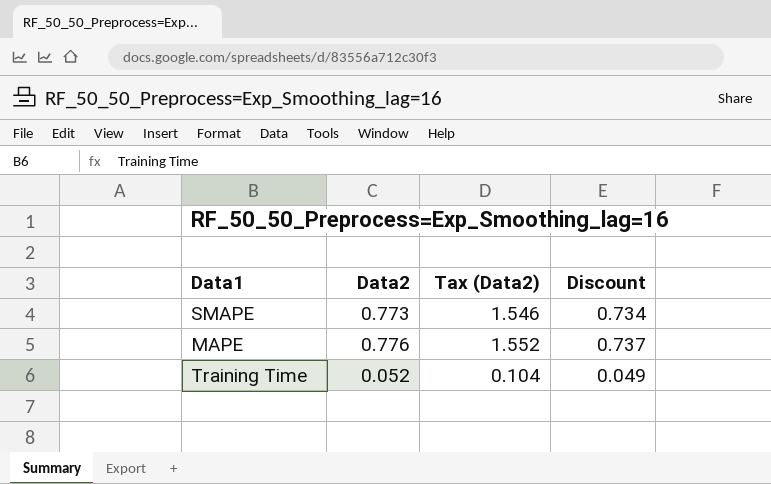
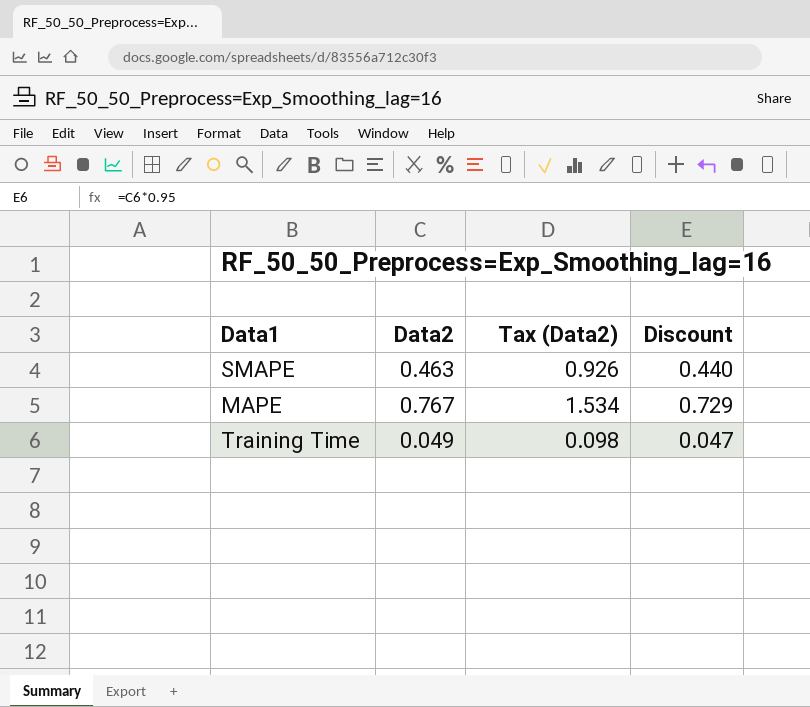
SMAPE | Data2: 0.773 -> 0.463
SMAPE | Tax (Data2): 1.546 -> 0.926
SMAPE | Discount: 0.734 -> 0.440
MAPE | Data2: 0.776 -> 0.767
MAPE | Tax (Data2): 1.552 -> 1.534
MAPE | Discount: 0.737 -> 0.729
Training Time | Data2: 0.052 -> 0.049
Training Time | Tax (Data2): 0.104 -> 0.098
Training Time | Discount: 0.049 -> 0.047

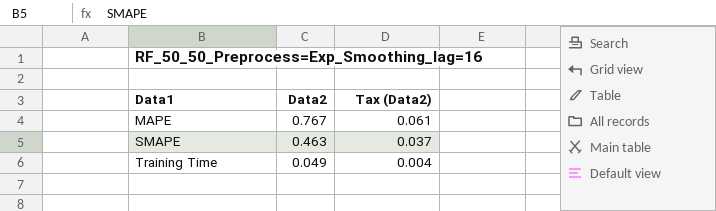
row order: none -> Data1 ascending
column Discount | formula: [Data2] * 0.95 -> none
column Tax (Data2) | formula: [Data2] * 2 -> [Data2] * 0.08

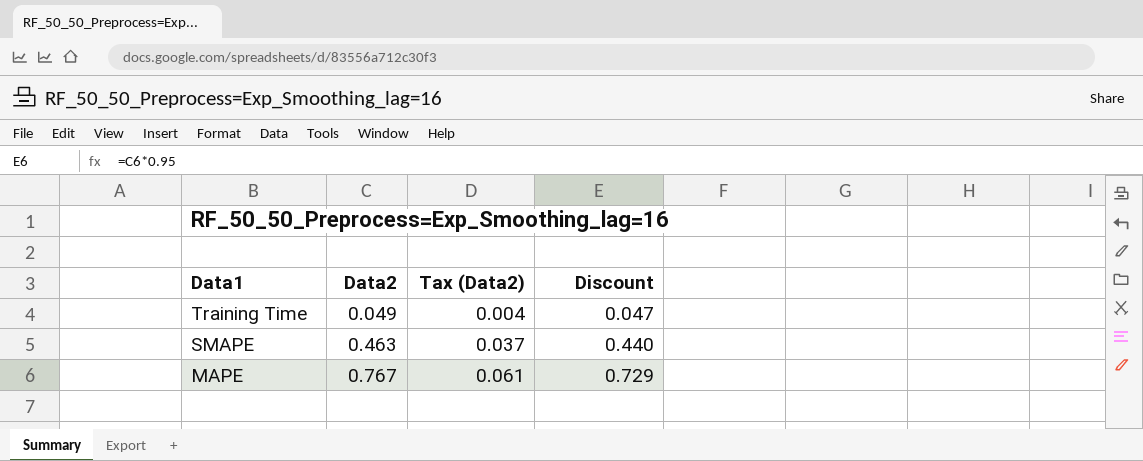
row order: Data1 ascending -> Data1 descending
column Discount | formula: none -> [Data2] * 0.95

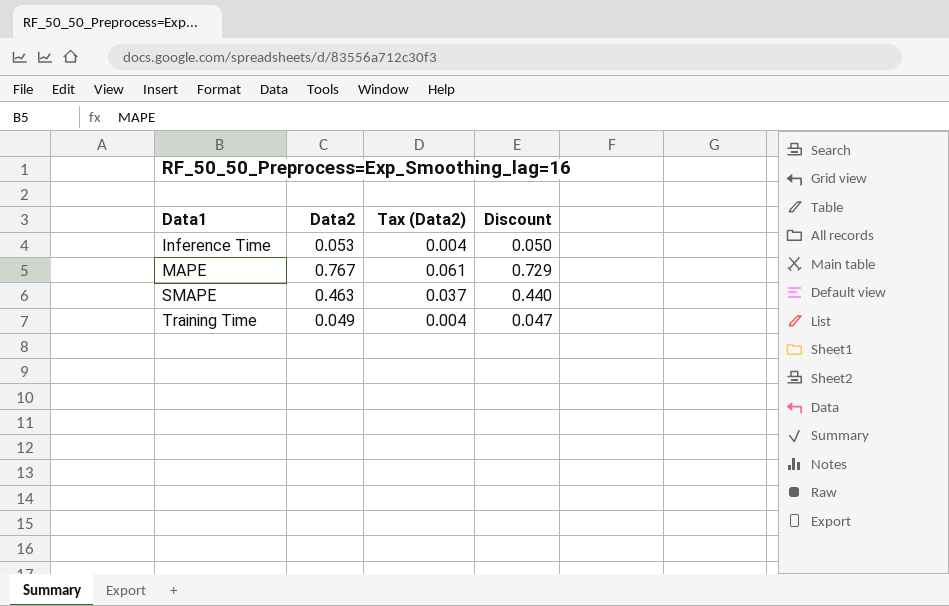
row order: Data1 descending -> Data1 ascending
row Inference Time: none -> 0.053 | 0.004 | 0.050

